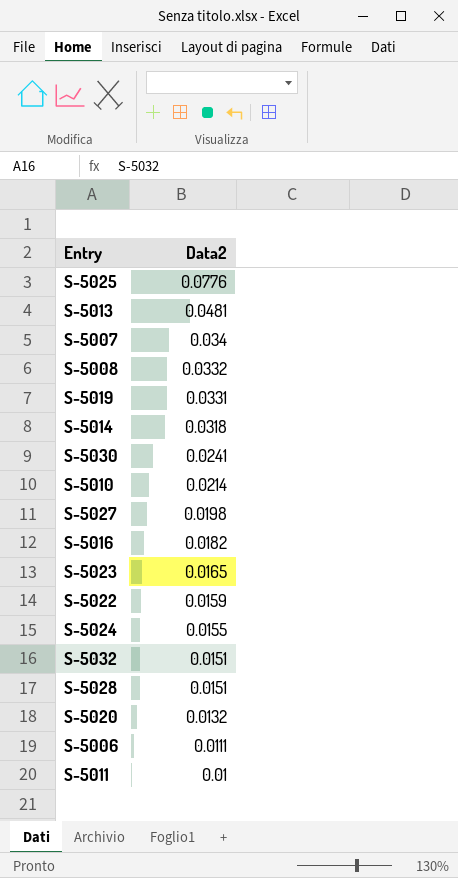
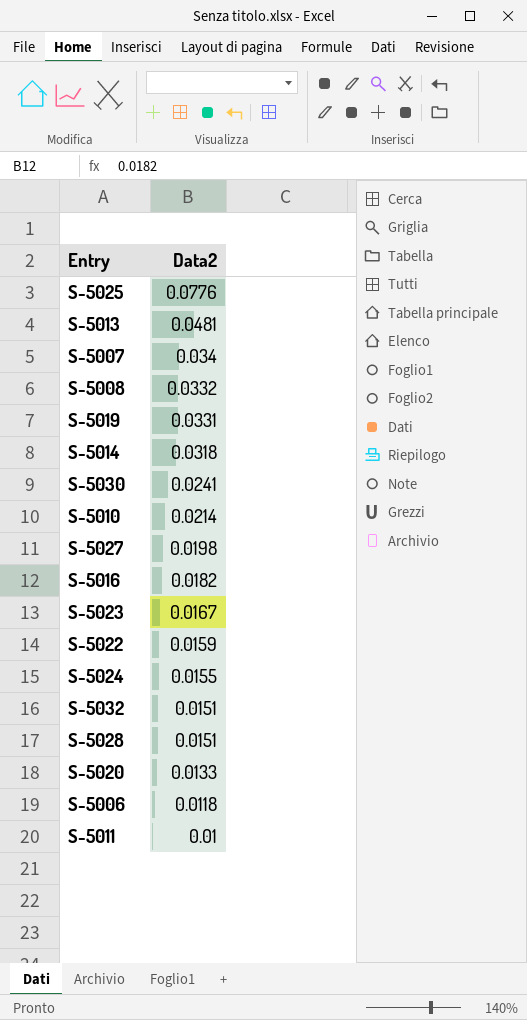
S-5023 | Data2: 0.0165 -> 0.0167
S-5020 | Data2: 0.0132 -> 0.0133
S-5006 | Data2: 0.0111 -> 0.0118

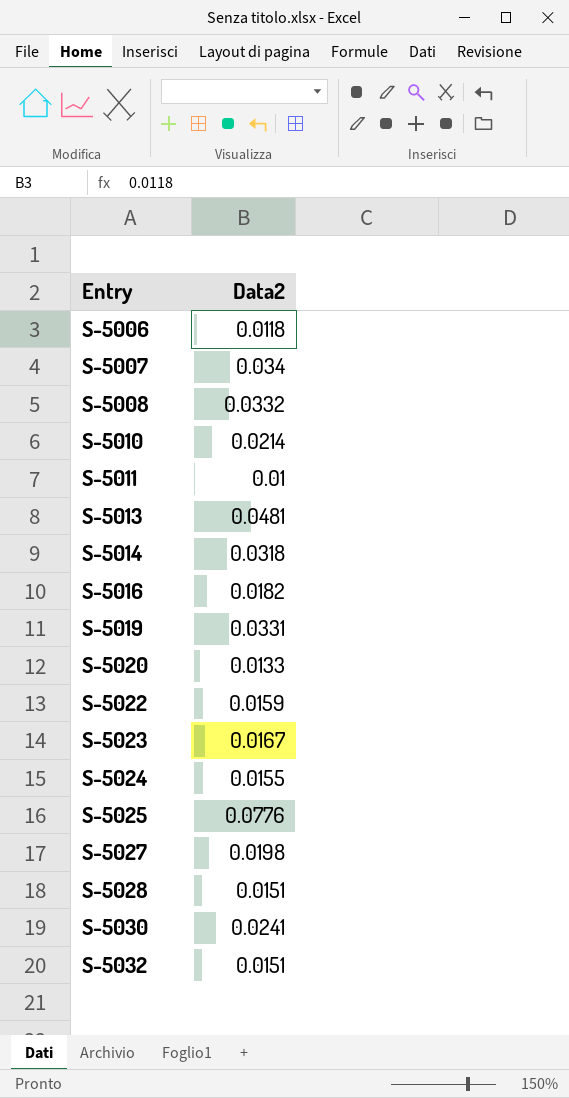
row order: Data2 descending -> Entry ascending

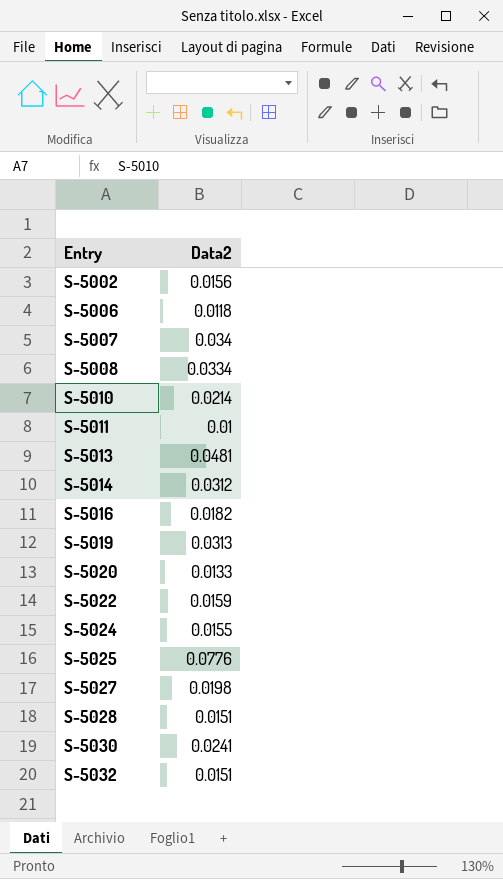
row S-5023: 0.0167 -> none
row S-5002: none -> 0.0156
S-5008 | Data2: 0.0332 -> 0.0334
S-5014 | Data2: 0.0318 -> 0.0312
S-5019 | Data2: 0.0331 -> 0.0313

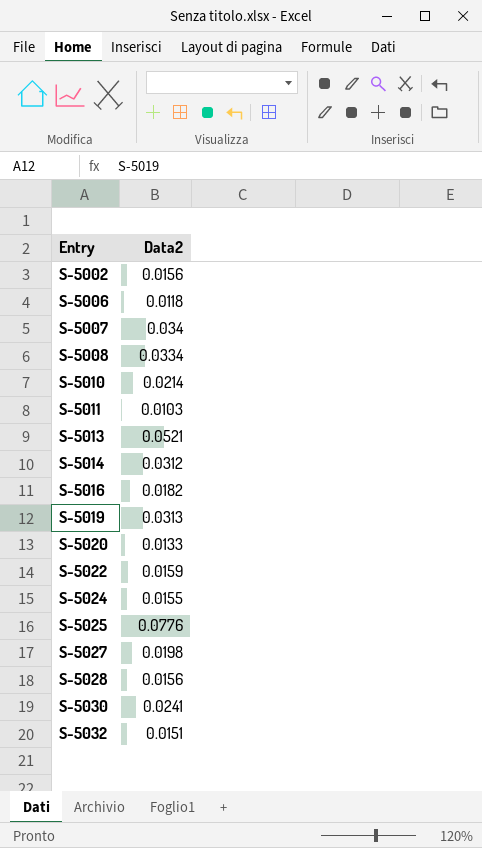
S-5011 | Data2: 0.01 -> 0.0103
S-5013 | Data2: 0.0481 -> 0.0521
S-5028 | Data2: 0.0151 -> 0.0156

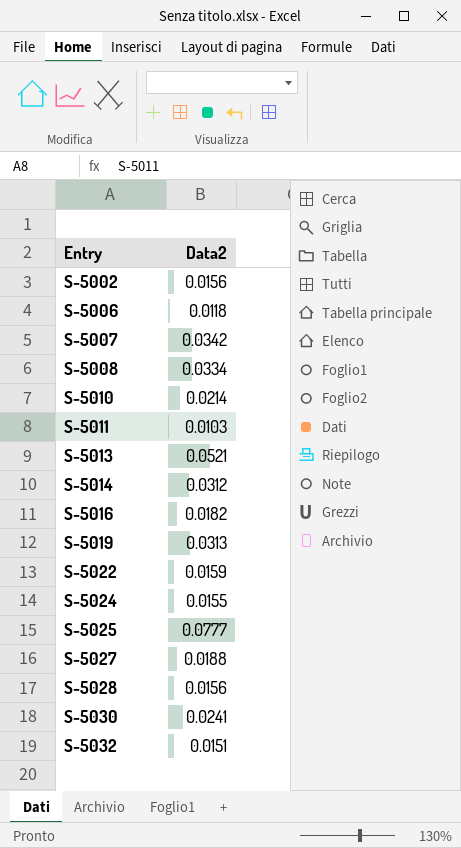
row S-5020: 0.0133 -> none
S-5007 | Data2: 0.034 -> 0.0342
S-5025 | Data2: 0.0776 -> 0.0777
S-5027 | Data2: 0.0198 -> 0.0188

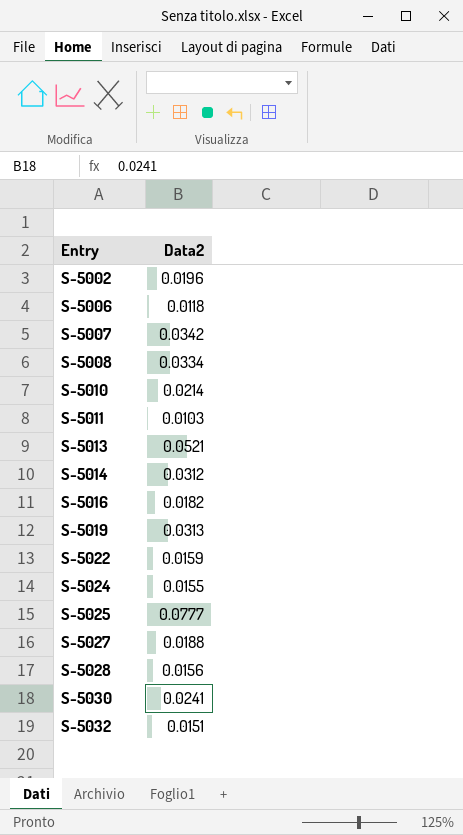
S-5002 | Data2: 0.0156 -> 0.0196

